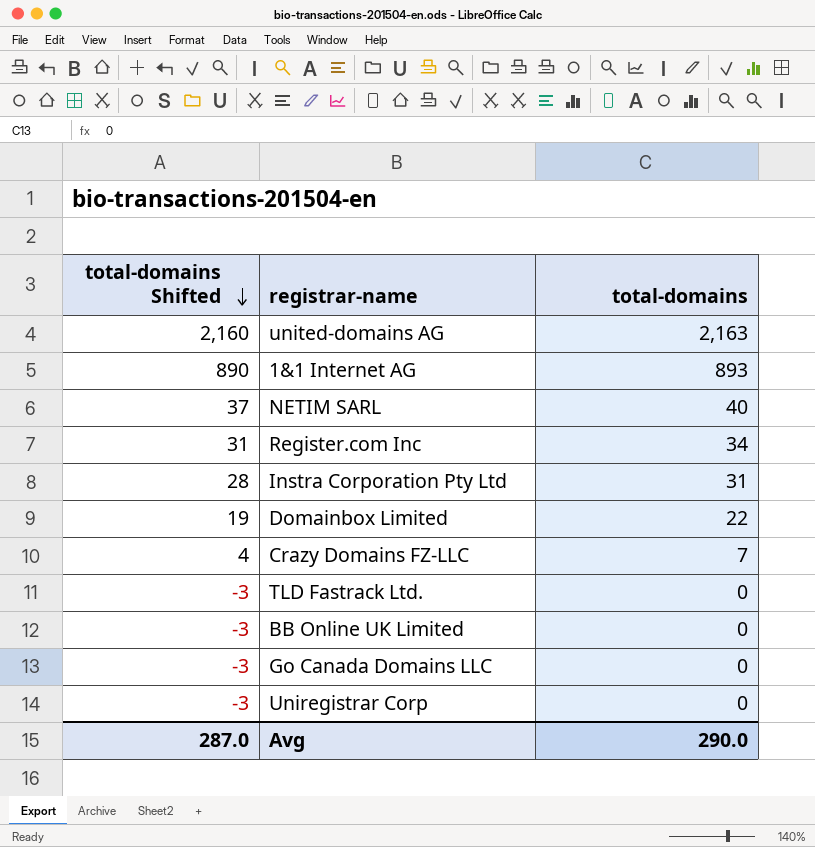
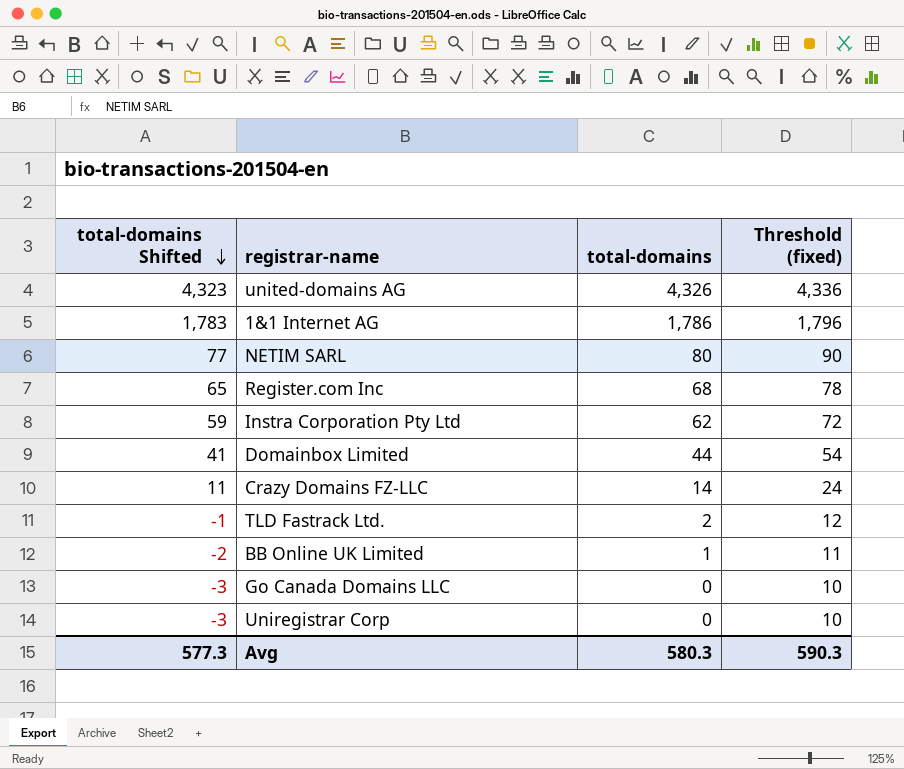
column Threshold (fixed) | formula: none -> [total-domains] + 10
united-domains AG | total-domains Shifted: 2,160 -> 4,323
united-domains AG | total-domains: 2,163 -> 4,326
1&1 Internet AG | total-domains Shifted: 890 -> 1,783
1&1 Internet AG | total-domains: 893 -> 1,786
NETIM SARL | total-domains Shifted: 37 -> 77
NETIM SARL | total-domains: 40 -> 80
Register.com Inc | total-domains Shifted: 31 -> 65
Register.com Inc | total-domains: 34 -> 68
Instra Corporation Pty Ltd | total-domains Shifted: 28 -> 59
Instra Corporation Pty Ltd | total-domains: 31 -> 62
Domainbox Limited | total-domains Shifted: 19 -> 41
Domainbox Limited | total-domains: 22 -> 44
Crazy Domains FZ-LLC | total-domains Shifted: 4 -> 11
Crazy Domains FZ-LLC | total-domains: 7 -> 14
TLD Fastrack Ltd. | total-domains Shifted: -3 -> -1
TLD Fastrack Ltd. | total-domains: 0 -> 2
BB Online UK Limited | total-domains Shifted: -3 -> -2
BB Online UK Limited | total-domains: 0 -> 1
Avg | total-domains Shifted: 287.0 -> 577.3
Avg | total-domains: 290.0 -> 580.3

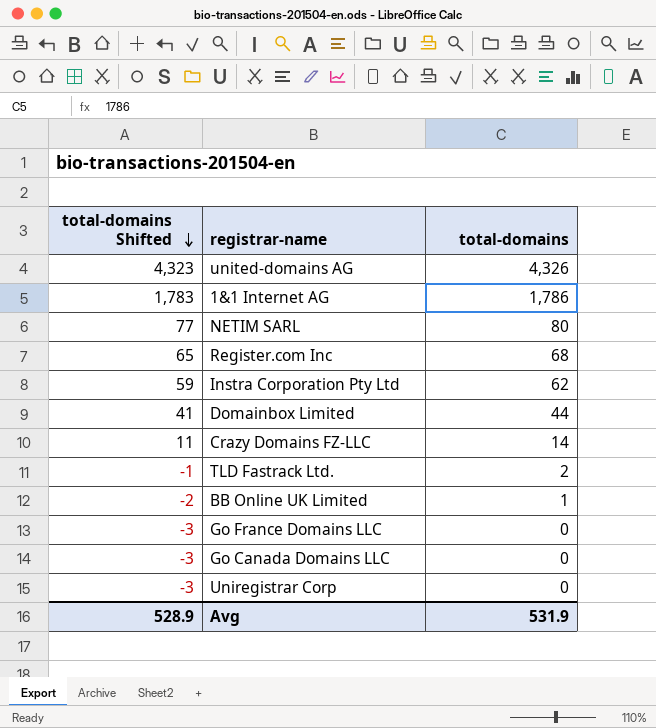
column Threshold (fixed) | formula: [total-domains] + 10 -> none
row Go France Domains LLC: none -> -3 | 0
Avg | total-domains Shifted: 577.3 -> 528.9
Avg | total-domains: 580.3 -> 531.9

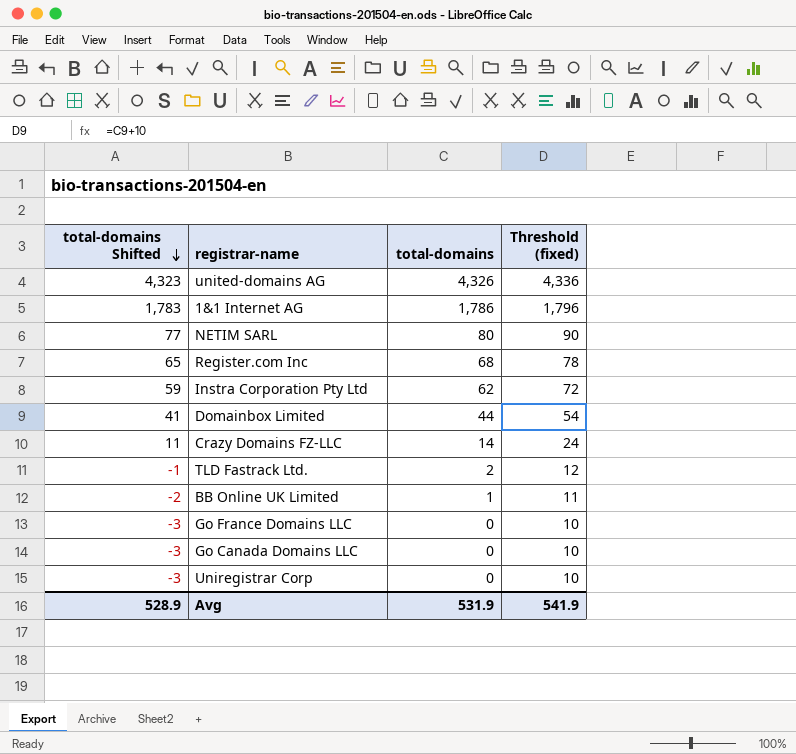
column Threshold (fixed) | formula: none -> [total-domains] + 10

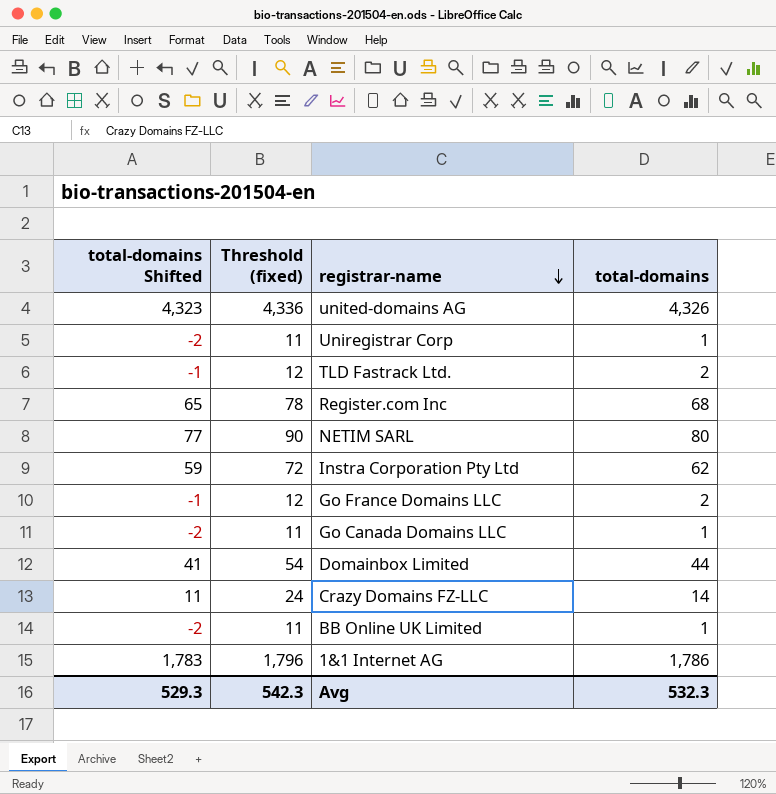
row order: total-domains Shifted descending -> registrar-name descending
column Threshold (fixed) | position: 4 -> 2
Uniregistrar Corp | total-domains Shifted: -3 -> -2
Uniregistrar Corp | Threshold (fixed): 10 -> 11
Uniregistrar Corp | total-domains: 0 -> 1
Go France Domains LLC | total-domains Shifted: -3 -> -1
Go France Domains LLC | Threshold (fixed): 10 -> 12
Go France Domains LLC | total-domains: 0 -> 2
Go Canada Domains LLC | total-domains Shifted: -3 -> -2
Go Canada Domains LLC | Threshold (fixed): 10 -> 11
Go Canada Domains LLC | total-domains: 0 -> 1
Avg | total-domains Shifted: 528.9 -> 529.3
Avg | Threshold (fixed): 541.9 -> 542.3
Avg | total-domains: 531.9 -> 532.3

